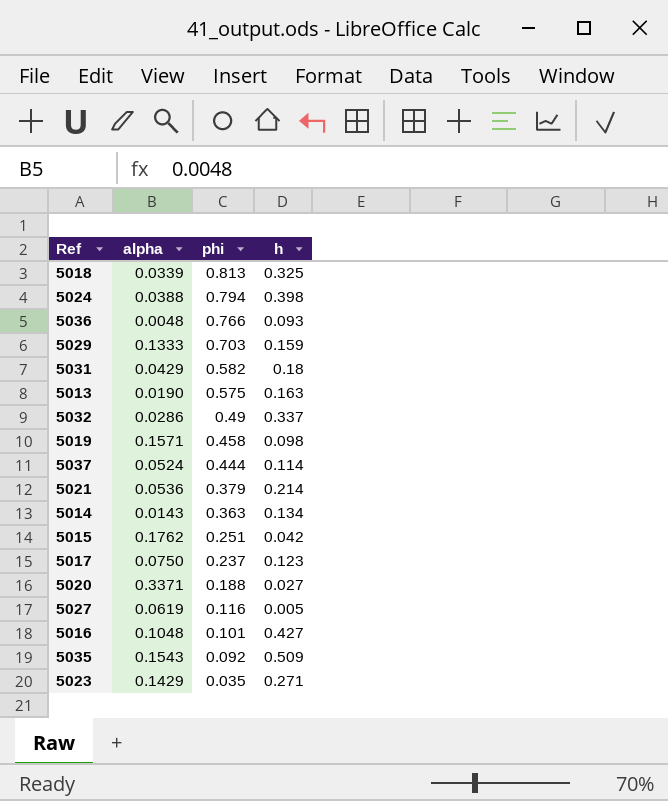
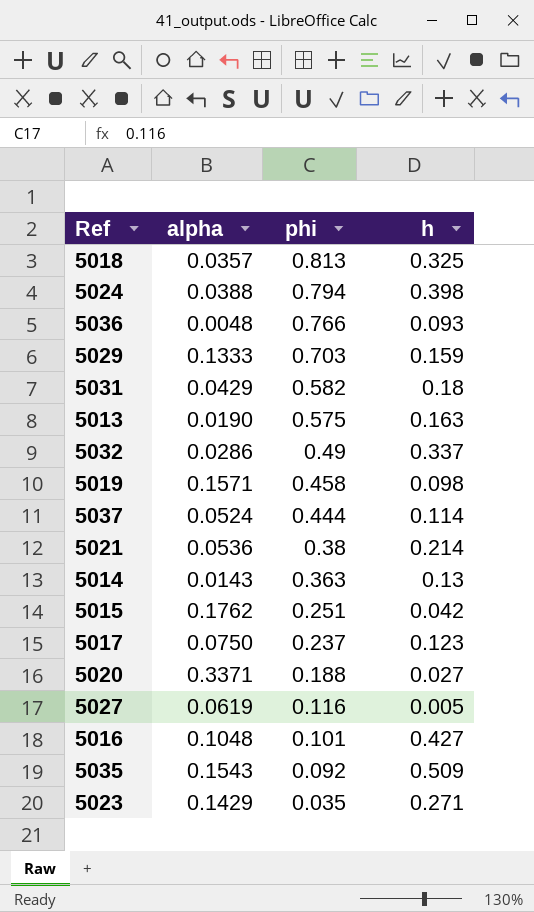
5018 | alpha: 0.0339 -> 0.0357
5021 | phi: 0.379 -> 0.38
5014 | h: 0.134 -> 0.13

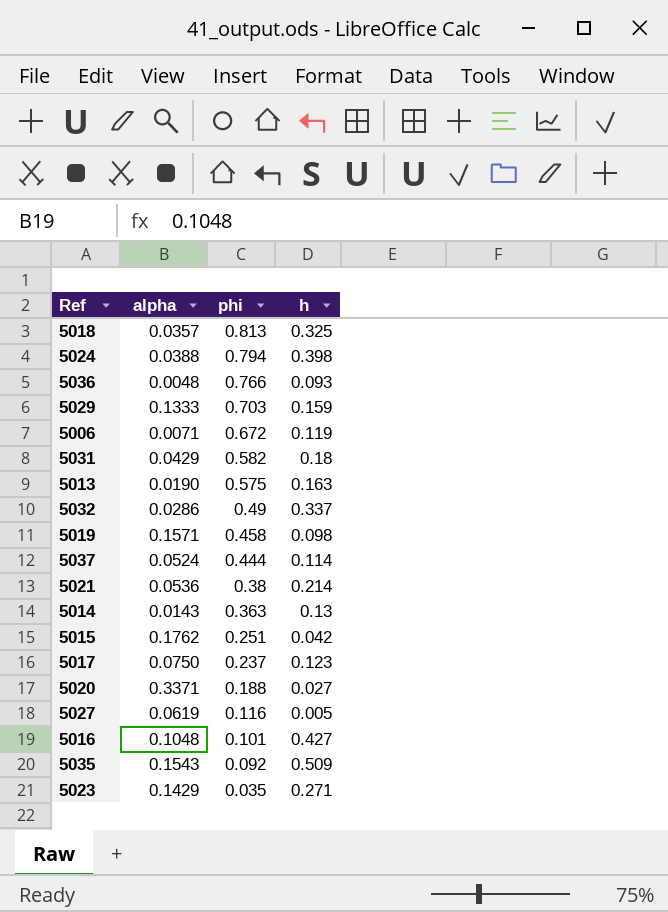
row 5006: none -> 0.0071 | 0.672 | 0.119

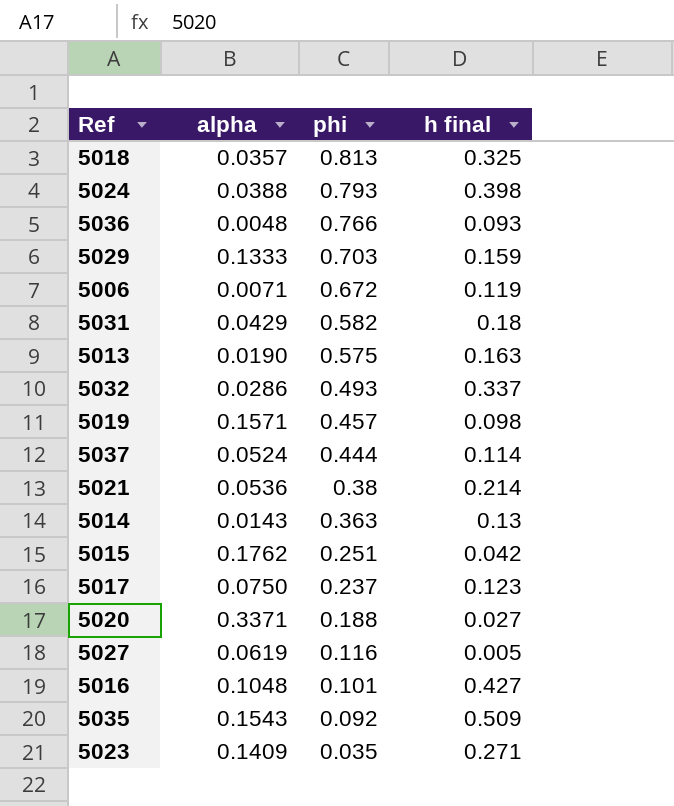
column name: h -> h final
5024 | phi: 0.794 -> 0.793
5032 | phi: 0.49 -> 0.493
5019 | phi: 0.458 -> 0.457
5023 | alpha: 0.1429 -> 0.1409

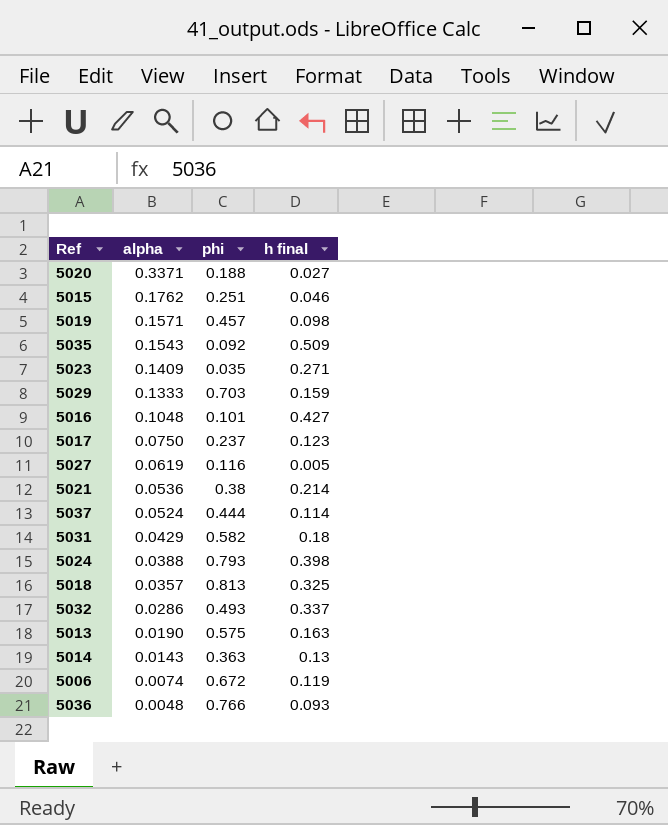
row order: phi descending -> alpha descending
5015 | h final: 0.042 -> 0.046
5006 | alpha: 0.0071 -> 0.0074

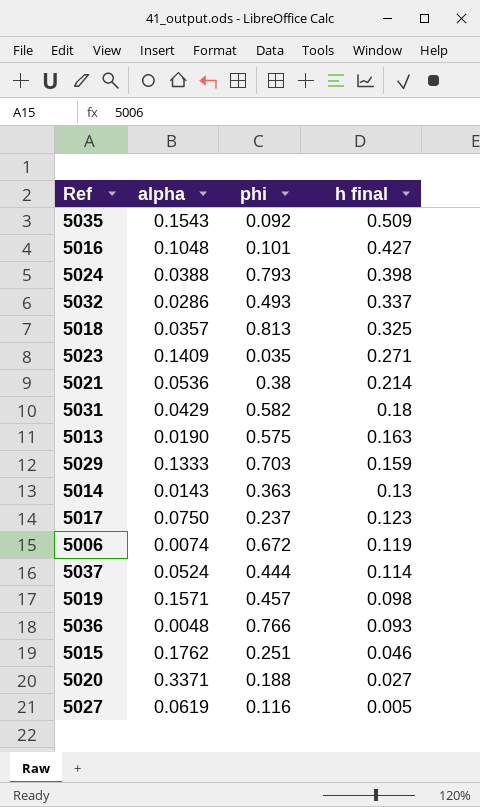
row order: alpha descending -> h final descending

